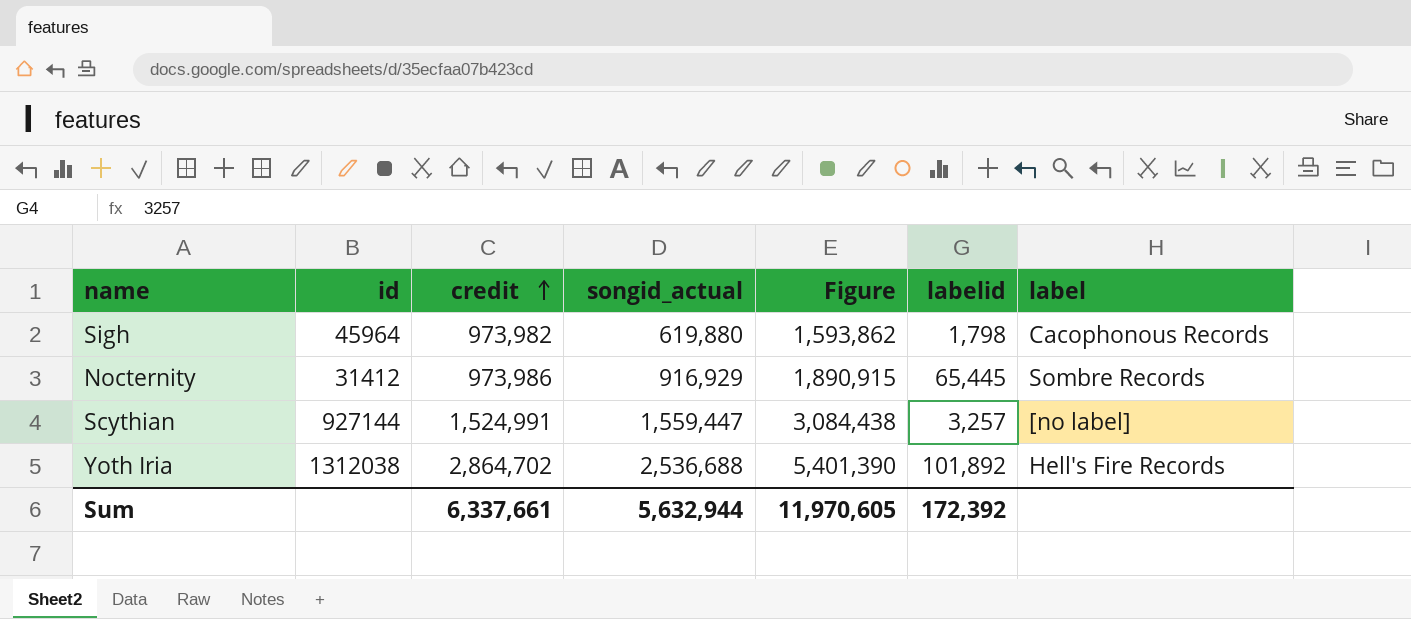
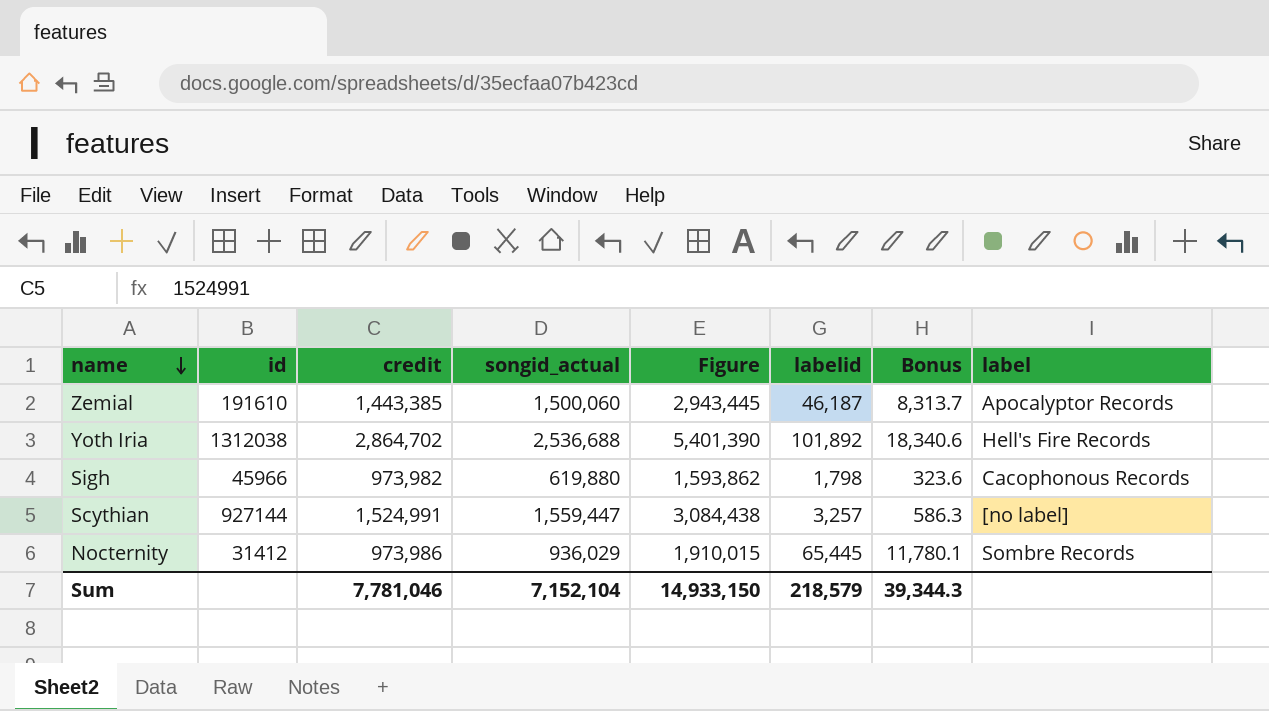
row order: credit ascending -> name descending
column Bonus | formula: none -> [labelid] * 0.18
row Zemial: none -> 191610 | 1,443,385 | 1,500,060 | 2,943,445 | 46,187 | 8,313.7 | Apocalyptor Records
Sigh | id: 45964 -> 45966
Nocternity | songid_actual: 916,929 -> 936,029
Nocternity | Figure: 1,890,915 -> 1,910,015
Sum | credit: 6,337,661 -> 7,781,046
Sum | songid_actual: 5,632,944 -> 7,152,104
Sum | Figure: 11,970,605 -> 14,933,150
Sum | labelid: 172,392 -> 218,579

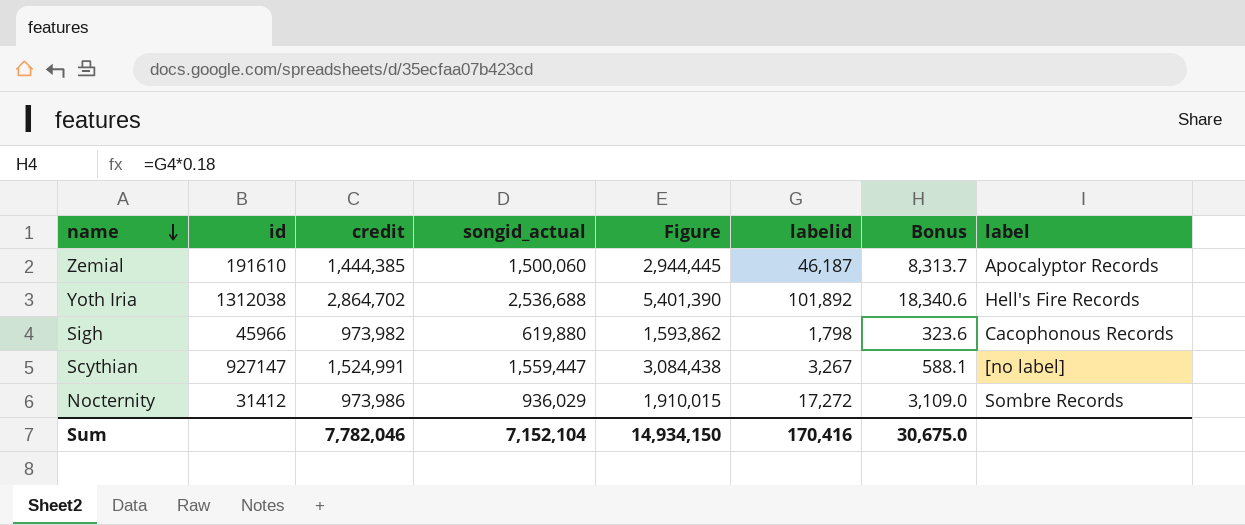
Zemial | credit: 1,443,385 -> 1,444,385
Zemial | Figure: 2,943,445 -> 2,944,445
Scythian | id: 927144 -> 927147
Scythian | labelid: 3,257 -> 3,267
Scythian | Bonus: 586.3 -> 588.1
Nocternity | labelid: 65,445 -> 17,272
Nocternity | Bonus: 11,780.1 -> 3,109.0
Sum | credit: 7,781,046 -> 7,782,046
Sum | Figure: 14,933,150 -> 14,934,150
Sum | labelid: 218,579 -> 170,416
Sum | Bonus: 39,344.3 -> 30,675.0

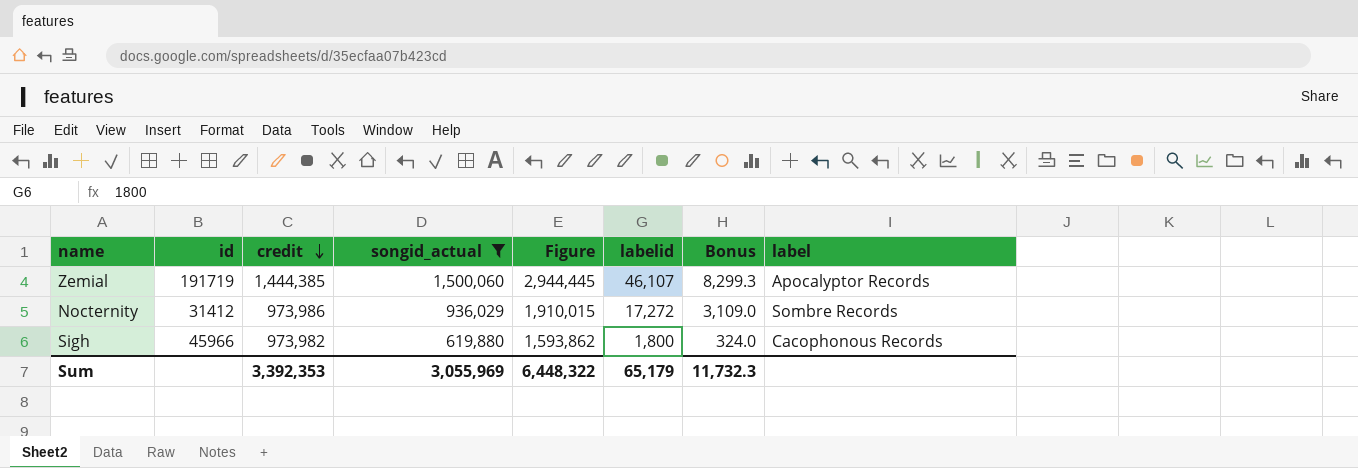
filter: none -> songid_actual <= 1,500,060
row order: name descending -> credit descending
Zemial | id: 191610 -> 191719
Zemial | labelid: 46,187 -> 46,107
Zemial | Bonus: 8,313.7 -> 8,299.3
Sigh | labelid: 1,798 -> 1,800
Sigh | Bonus: 323.6 -> 324.0
Sum | credit: 7,782,046 -> 3,392,353
Sum | songid_actual: 7,152,104 -> 3,055,969
Sum | Figure: 14,934,150 -> 6,448,322
Sum | labelid: 170,416 -> 65,179
Sum | Bonus: 30,675.0 -> 11,732.3

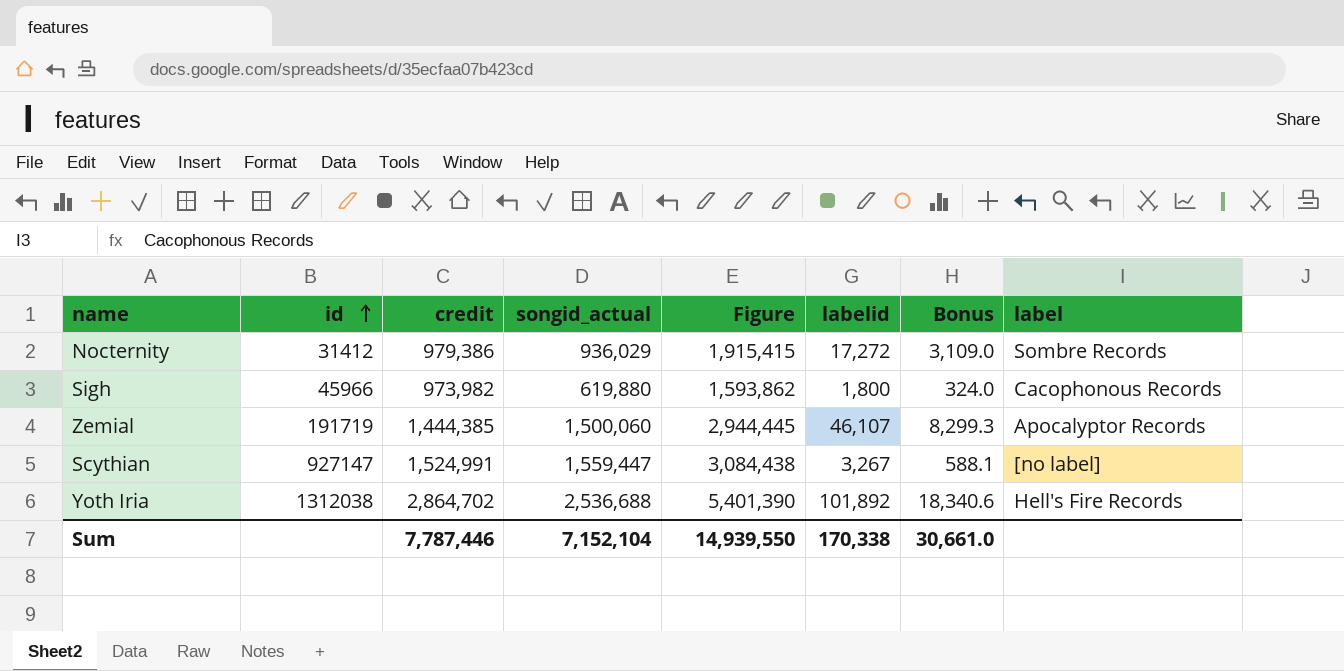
filter: songid_actual <= 1,500,060 -> none
row order: credit descending -> id ascending
Nocternity | credit: 973,986 -> 979,386
Nocternity | Figure: 1,910,015 -> 1,915,415
Sum | credit: 3,392,353 -> 7,787,446
Sum | songid_actual: 3,055,969 -> 7,152,104
Sum | Figure: 6,448,322 -> 14,939,550
Sum | labelid: 65,179 -> 170,338
Sum | Bonus: 11,732.3 -> 30,661.0

